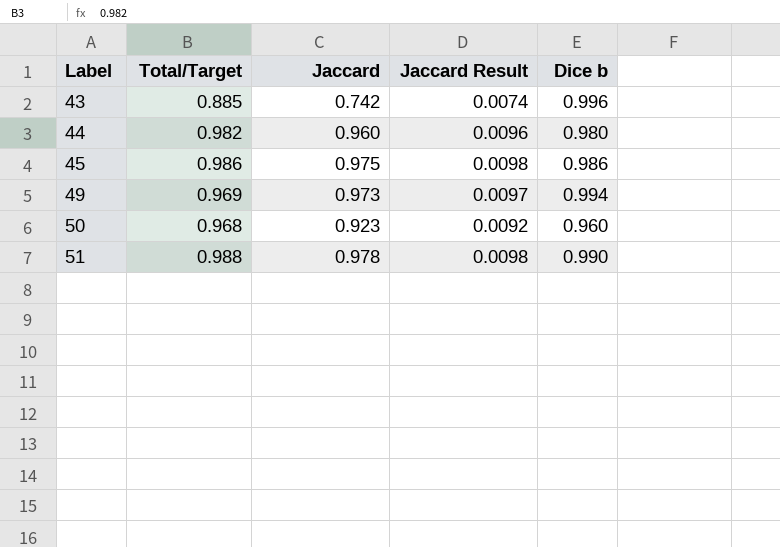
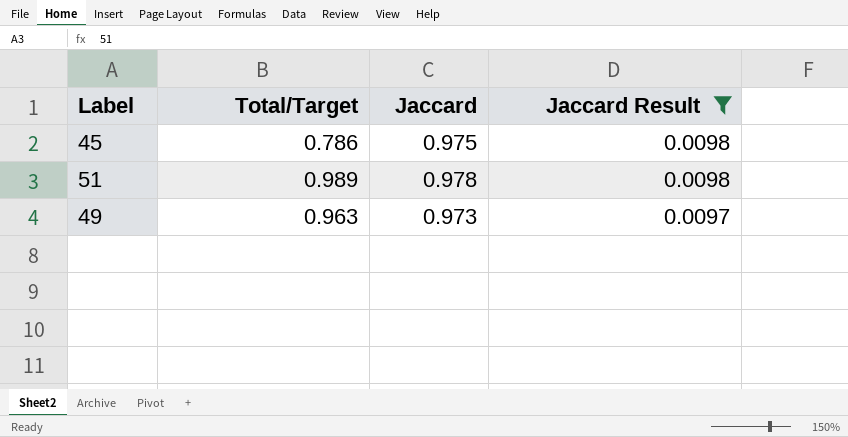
filter: none -> Jaccard Result >= 0.0097
row order: Label ascending -> Jaccard Result descending
column Dice b | position: 5 -> none
45 | Total/Target: 0.986 -> 0.786
51 | Total/Target: 0.988 -> 0.989
49 | Total/Target: 0.969 -> 0.963

